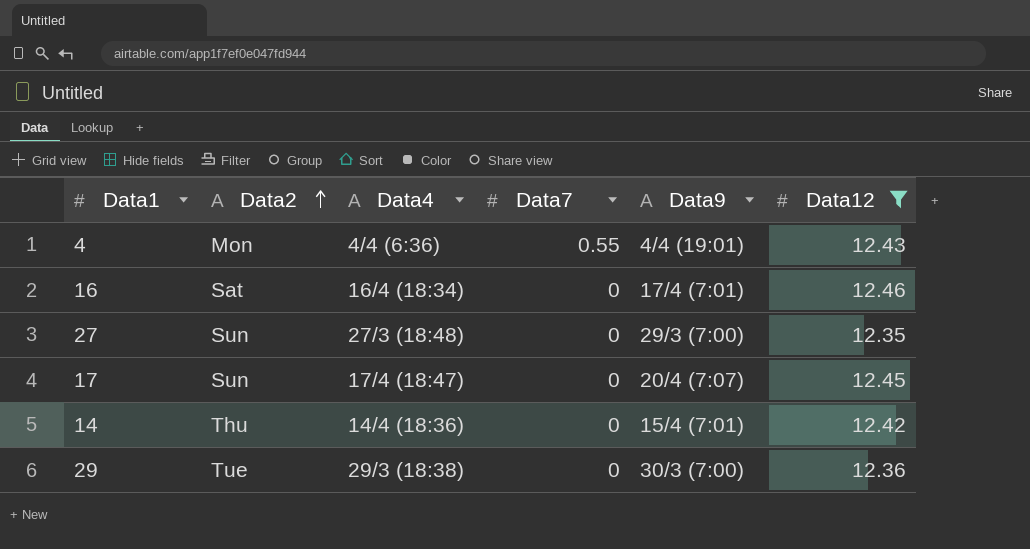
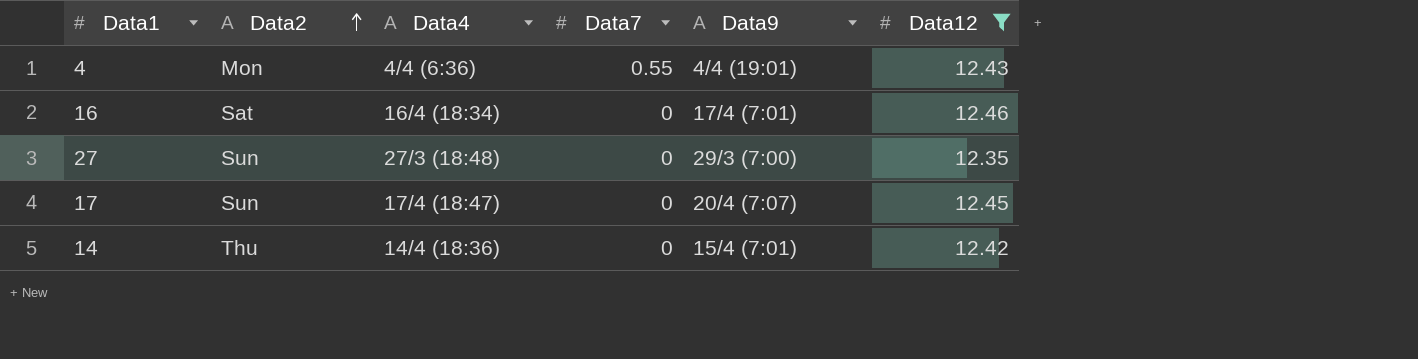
row 29: Tue | 29/3 (18:38) | 0 | 30/3 (7:00) | 12.36 -> none

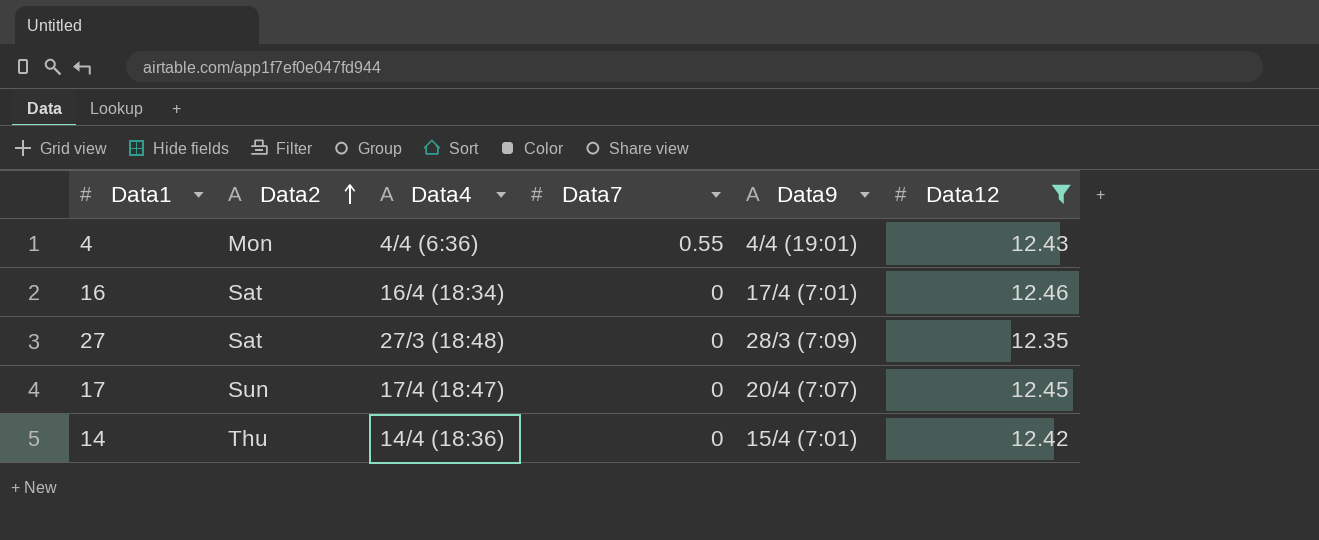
27 | Data2: Sun -> Sat
27 | Data9: 29/3 (7:00) -> 28/3 (7:09)

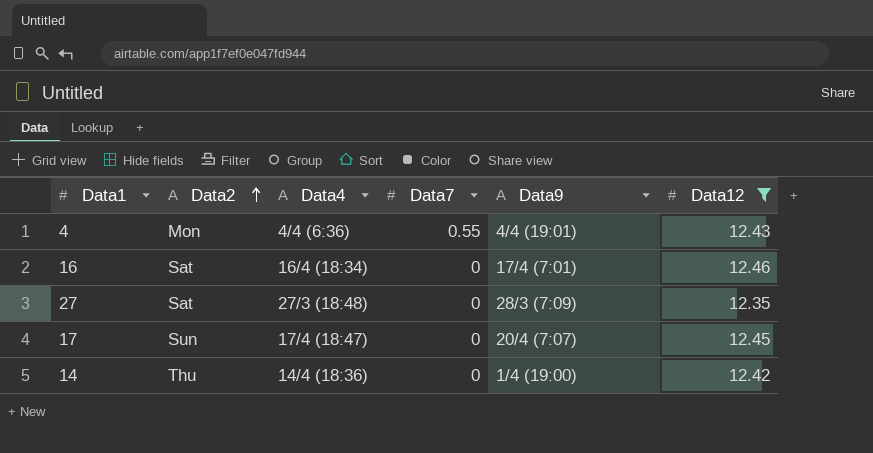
14 | Data9: 15/4 (7:01) -> 1/4 (19:00)

